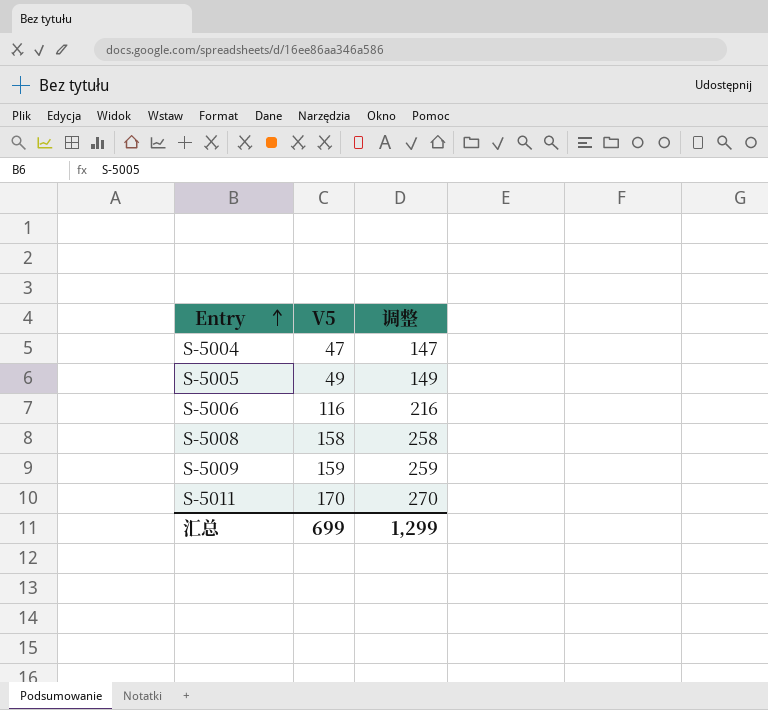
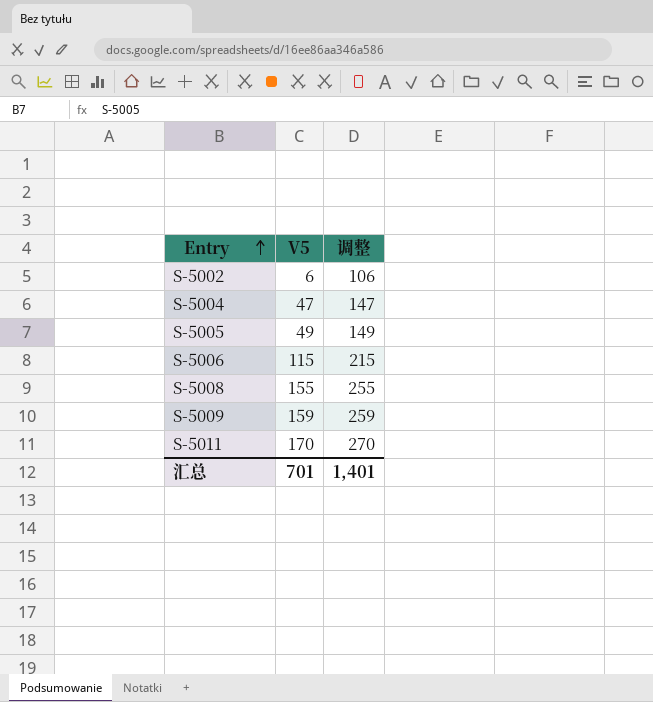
row S-5002: none -> 6 | 106
S-5006 | V5: 116 -> 115
S-5006 | 调整: 216 -> 215
S-5008 | V5: 158 -> 155
S-5008 | 调整: 258 -> 255
汇总 | V5: 699 -> 701
汇总 | 调整: 1,299 -> 1,401

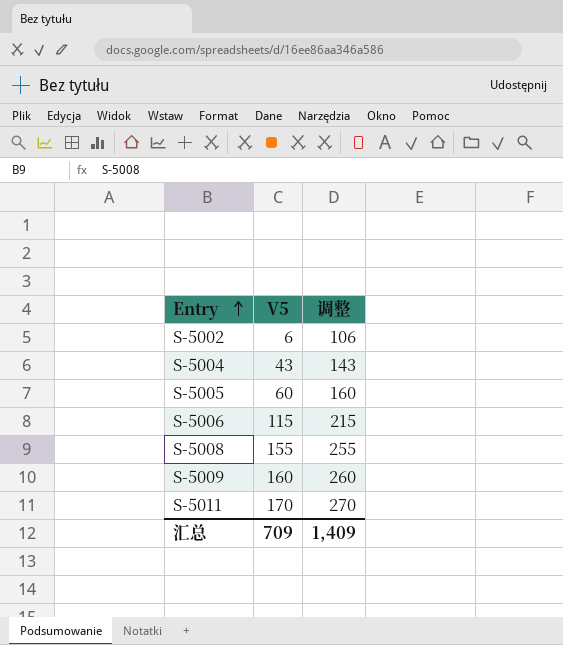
S-5004 | V5: 47 -> 43
S-5004 | 调整: 147 -> 143
S-5005 | V5: 49 -> 60
S-5005 | 调整: 149 -> 160
S-5009 | V5: 159 -> 160
S-5009 | 调整: 259 -> 260
汇总 | V5: 701 -> 709
汇总 | 调整: 1,401 -> 1,409

